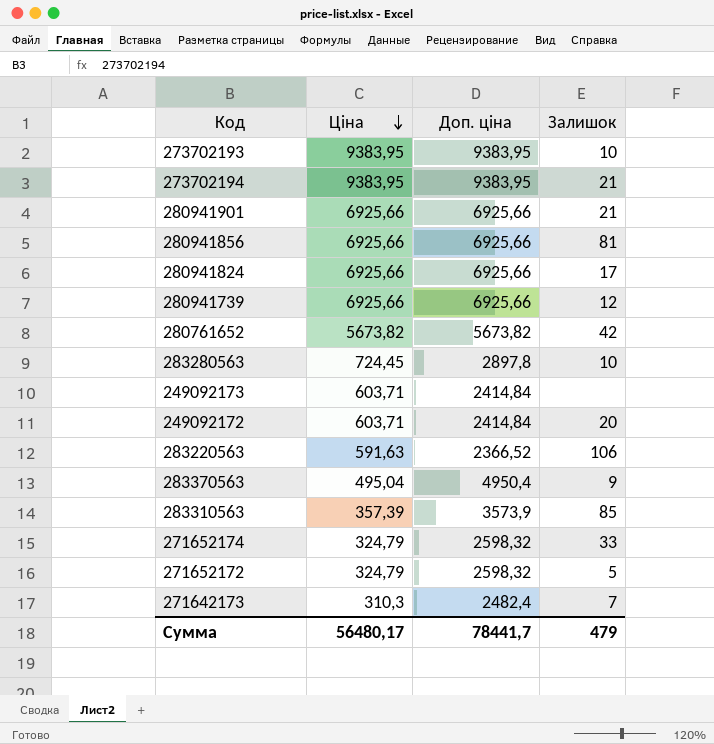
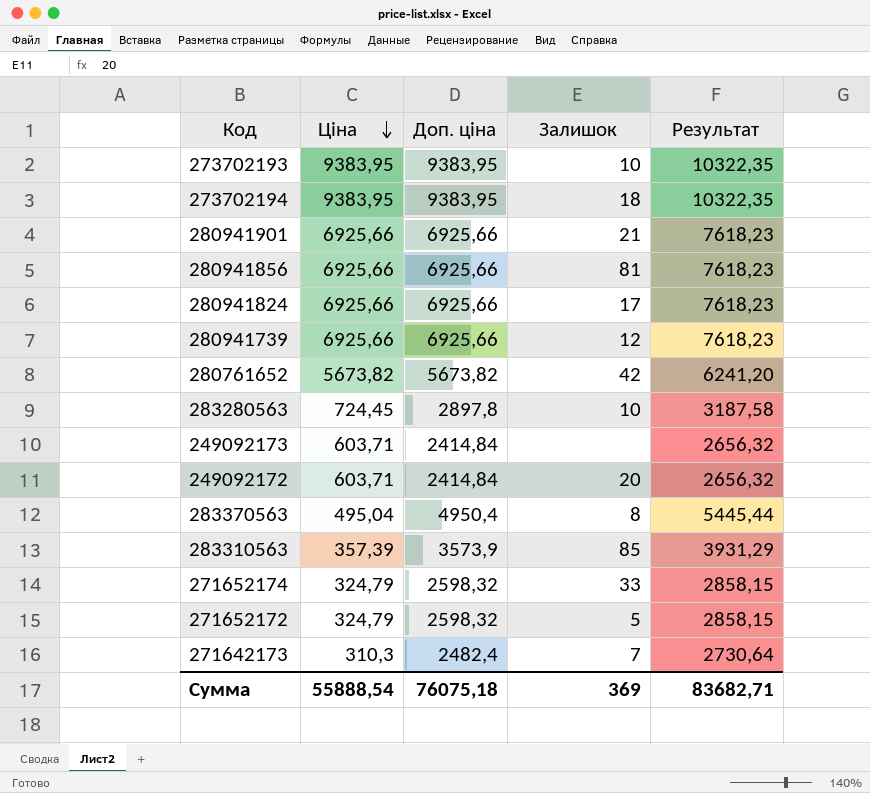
column Результат | formula: none -> [Доп. ціна] * 1,1
row 283220563: 591,63 | 2366,52 | 106 -> none
273702194 | Залишок: 21 -> 18
283370563 | Залишок: 9 -> 8
Сумма | Ціна: 56480,17 -> 55888,54
Сумма | Доп. ціна: 78441,7 -> 76075,18
Сумма | Залишок: 479 -> 369

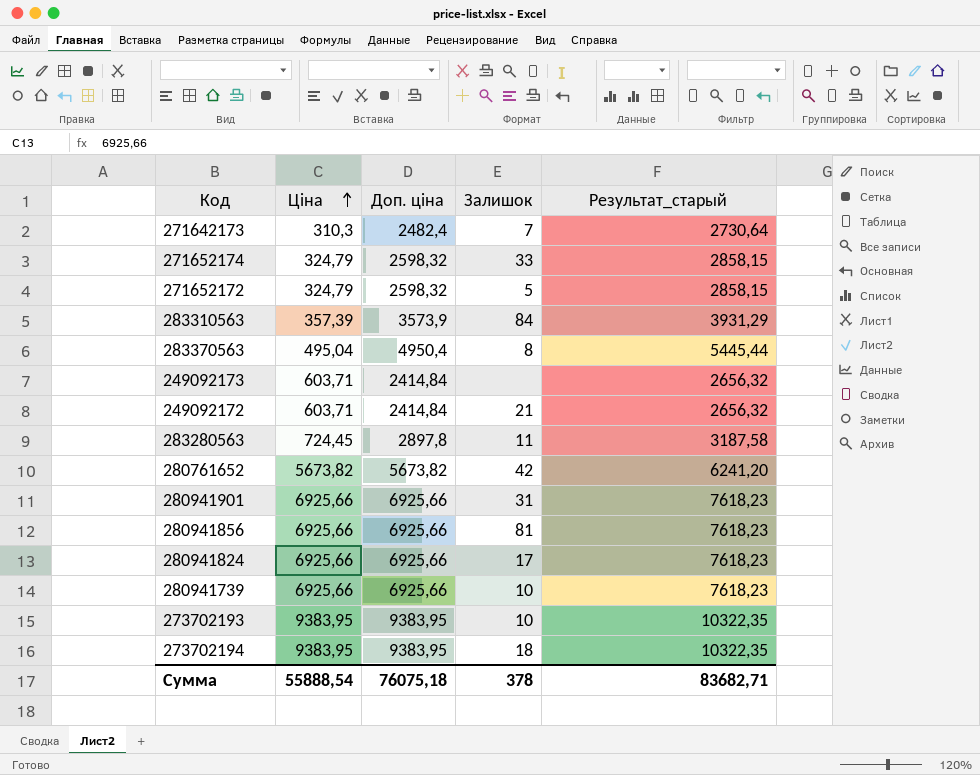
row order: Ціна descending -> Ціна ascending
column name: Результат -> Результат_старый
283310563 | Залишок: 85 -> 84
249092172 | Залишок: 20 -> 21
283280563 | Залишок: 10 -> 11
280941901 | Залишок: 21 -> 31
280941739 | Залишок: 12 -> 10
Сумма | Залишок: 369 -> 378

